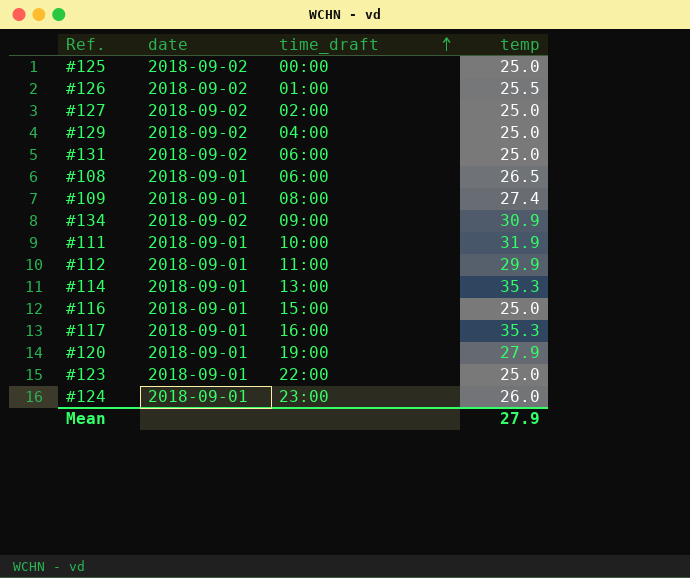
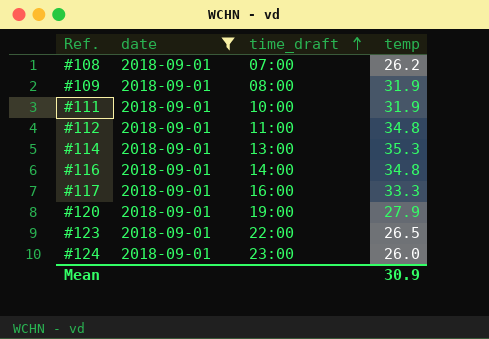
filter: none -> date = 2018-09-01
#108 | time_draft: 06:00 -> 07:00
#108 | temp: 26.5 -> 26.2
#109 | temp: 27.4 -> 31.9
#112 | temp: 29.9 -> 34.8
#116 | time_draft: 15:00 -> 14:00
#116 | temp: 25.0 -> 34.8
#117 | temp: 35.3 -> 33.3
#123 | temp: 25.0 -> 26.5
Mean | temp: 27.9 -> 30.9

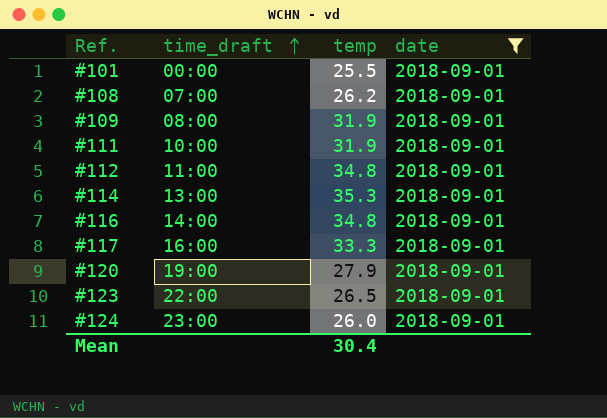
column date | position: 2 -> 4
row #101: none -> 00:00 | 25.5 | 2018-09-01
Mean | temp: 30.9 -> 30.4

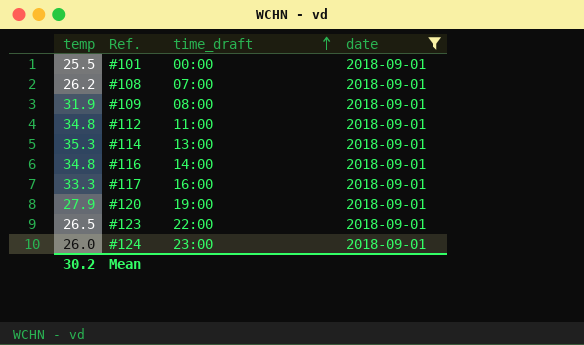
column temp | position: 3 -> 1
row #111: 10:00 | 31.9 | 2018-09-01 -> none
Mean | temp: 30.4 -> 30.2

